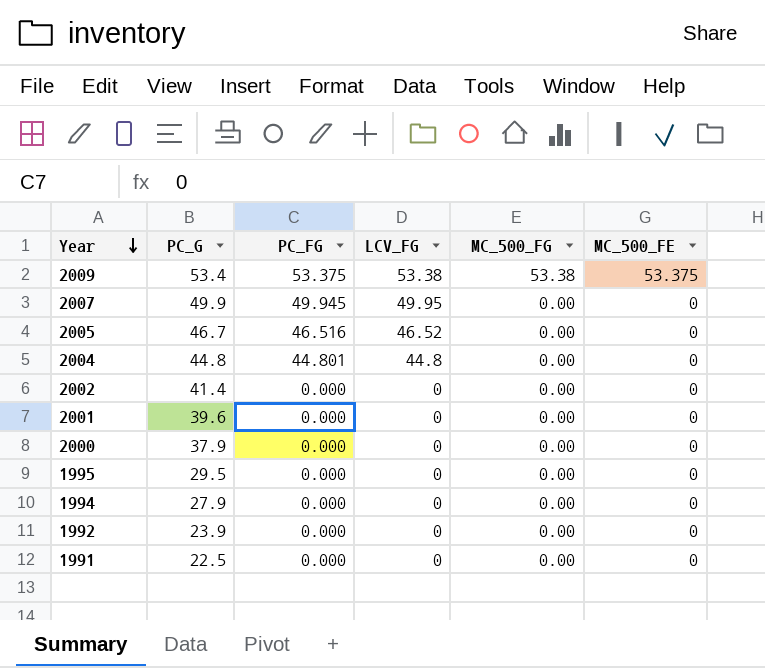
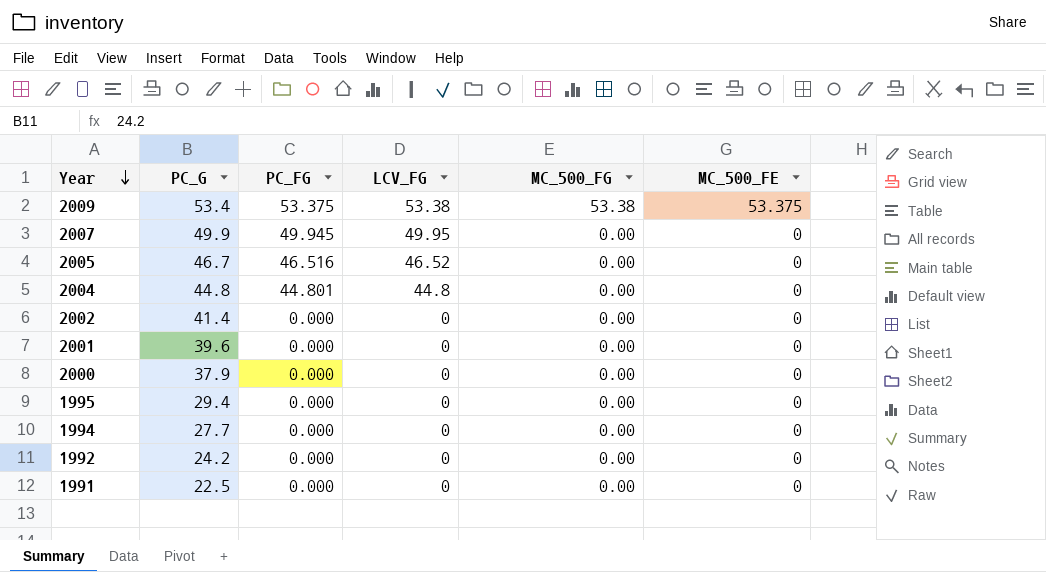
1995 | PC_G: 29.5 -> 29.4
1994 | PC_G: 27.9 -> 27.7
1992 | PC_G: 23.9 -> 24.2

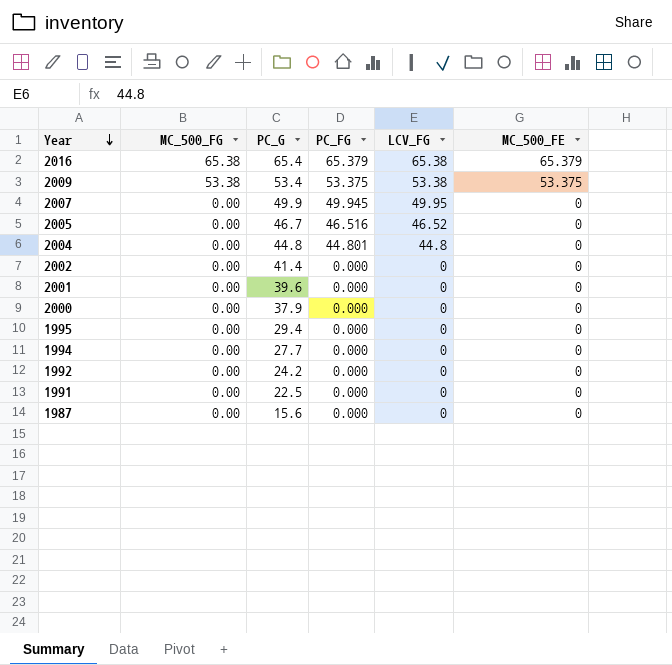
column MC_500_FG | position: 5 -> 2
row 2016: none -> 65.38 | 65.4 | 65.379 | 65.38 | 65.379
row 1987: none -> 0.00 | 15.6 | 0.000 | 0 | 0

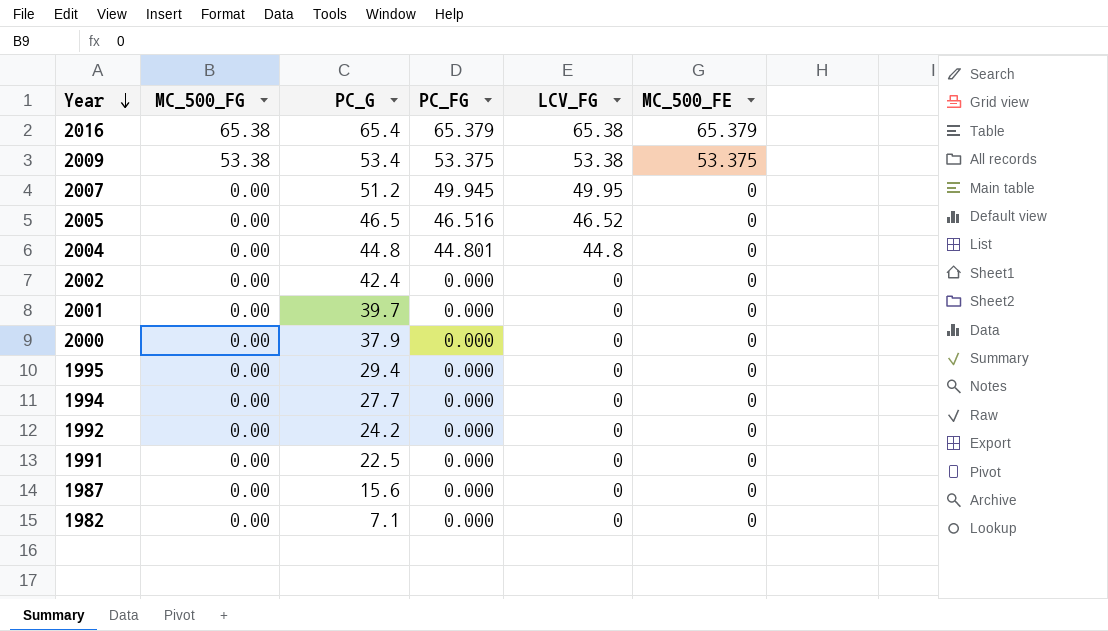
2007 | PC_G: 49.9 -> 51.2
2005 | PC_G: 46.7 -> 46.5
2002 | PC_G: 41.4 -> 42.4
2001 | PC_G: 39.6 -> 39.7
row 1982: none -> 0.00 | 7.1 | 0.000 | 0 | 0

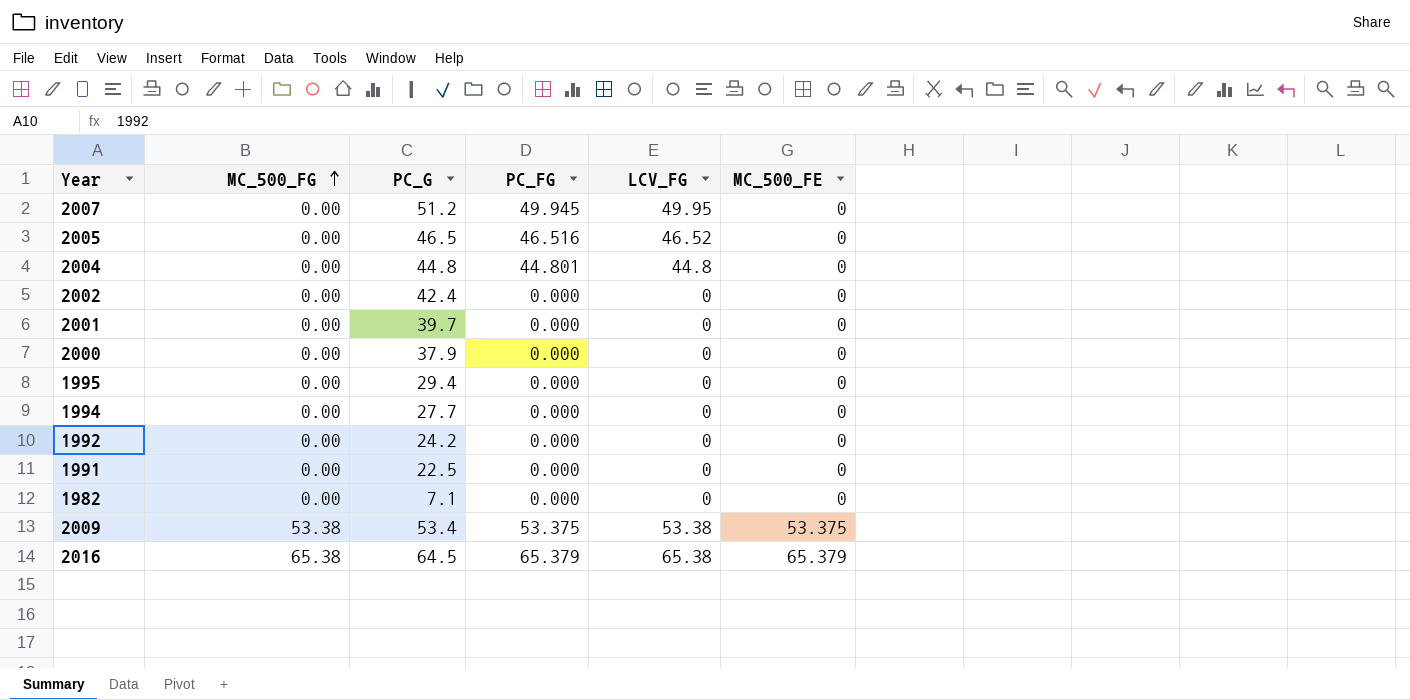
row order: Year descending -> MC_500_FG ascending
row 1987: 0.00 | 15.6 | 0.000 | 0 | 0 -> none
2016 | PC_G: 65.4 -> 64.5

